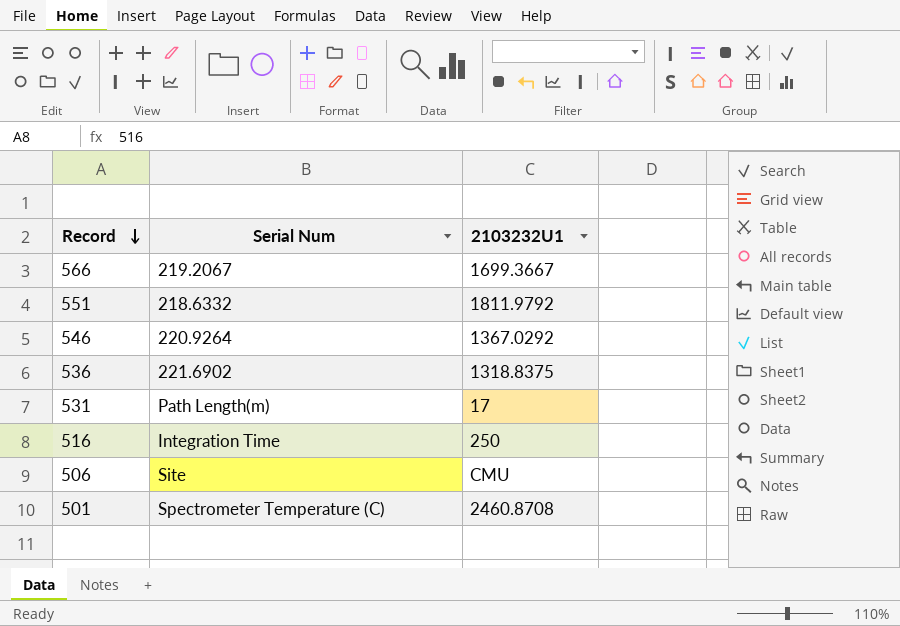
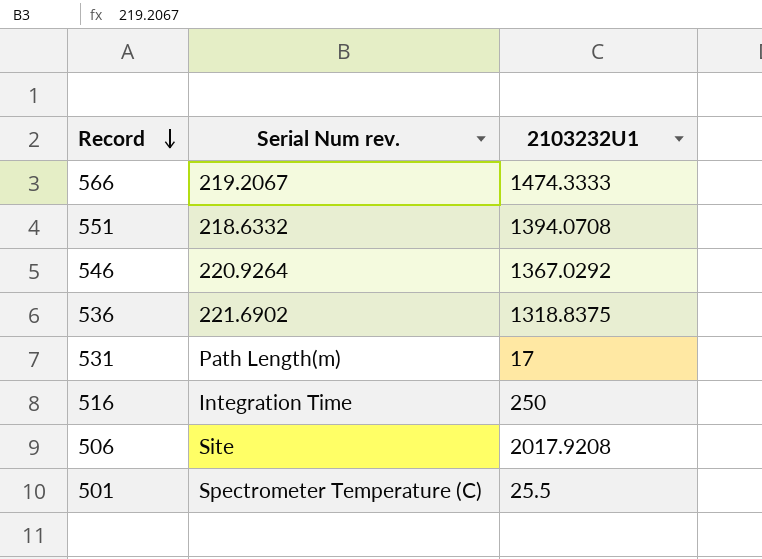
column name: Serial Num -> Serial Num rev.
566 | 2103232U1: 1699.3667 -> 1474.3333
551 | 2103232U1: 1811.9792 -> 1394.0708
506 | 2103232U1: CMU -> 2017.9208
501 | 2103232U1: 2460.8708 -> 25.5

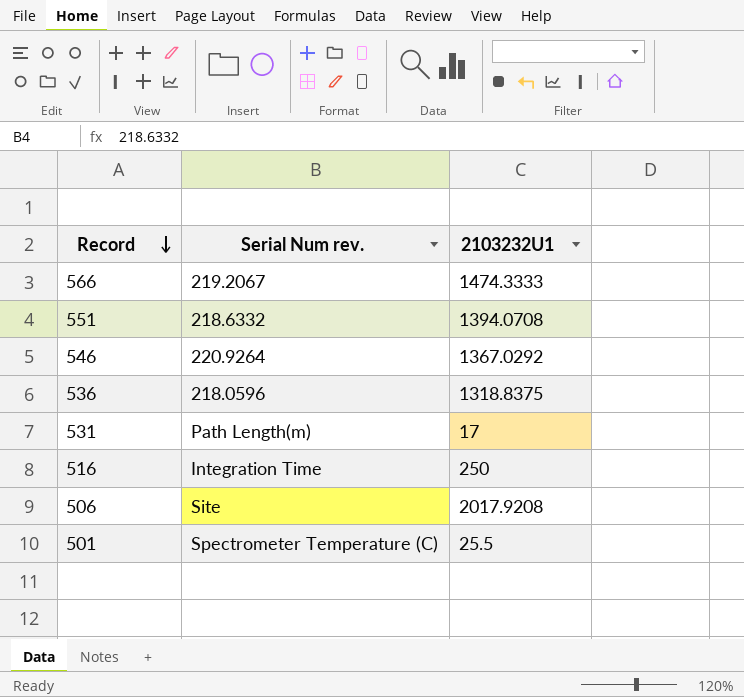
536 | Serial Num rev.: 221.6902 -> 218.0596

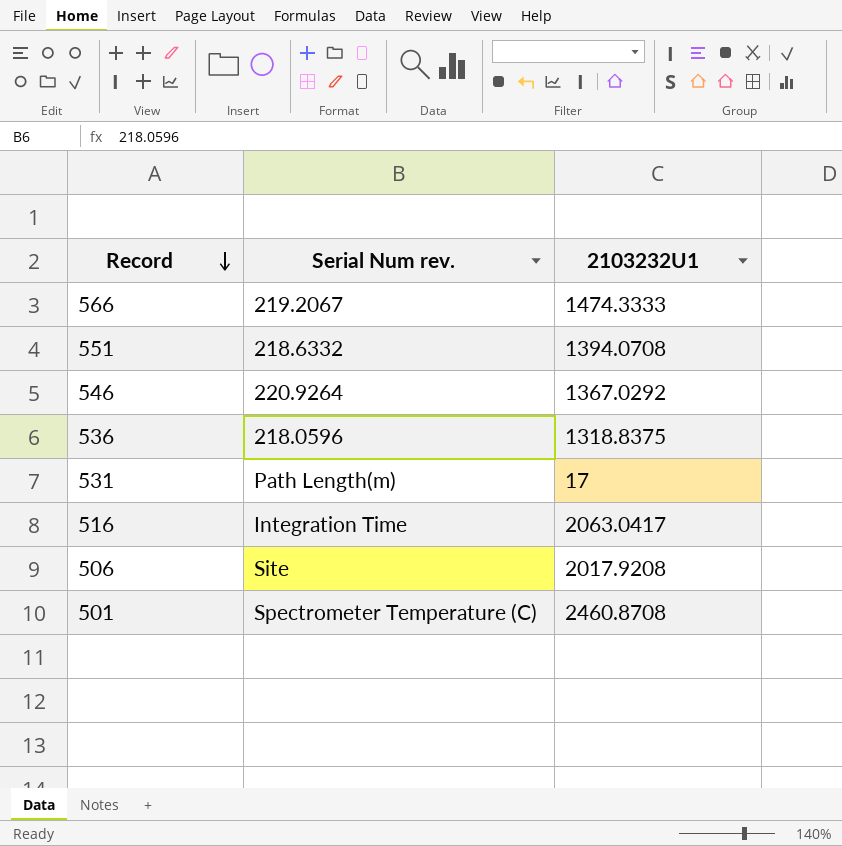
516 | 2103232U1: 250 -> 2063.0417
501 | 2103232U1: 25.5 -> 2460.8708

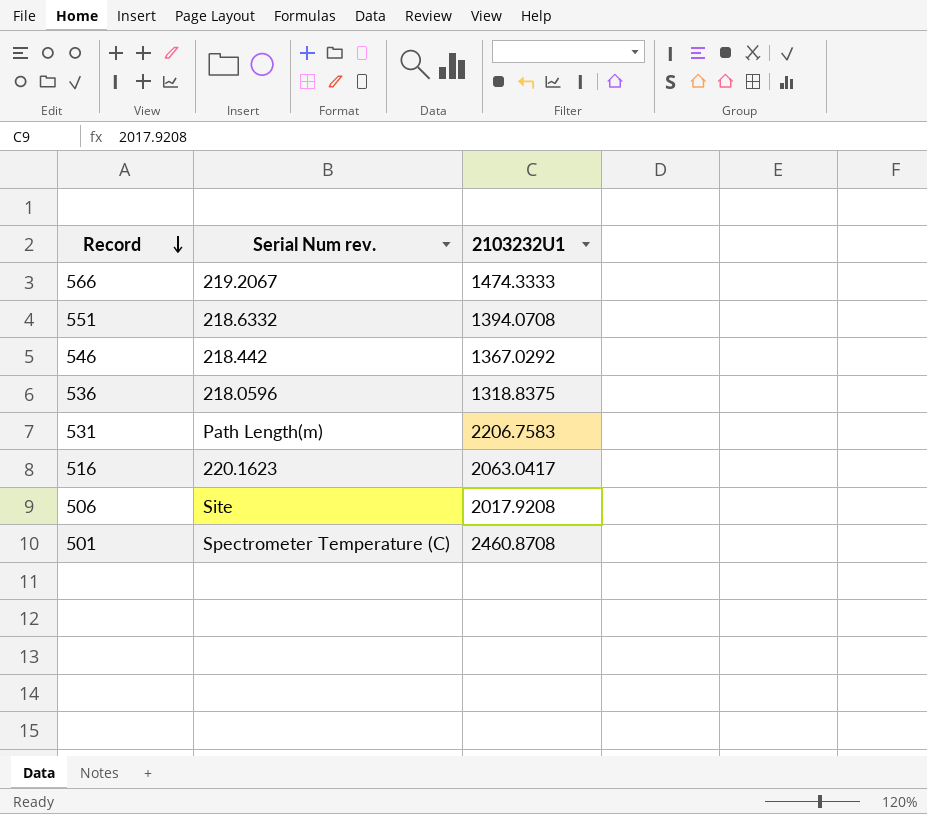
546 | Serial Num rev.: 220.9264 -> 218.442
531 | 2103232U1: 17 -> 2206.7583
516 | Serial Num rev.: Integration Time -> 220.1623

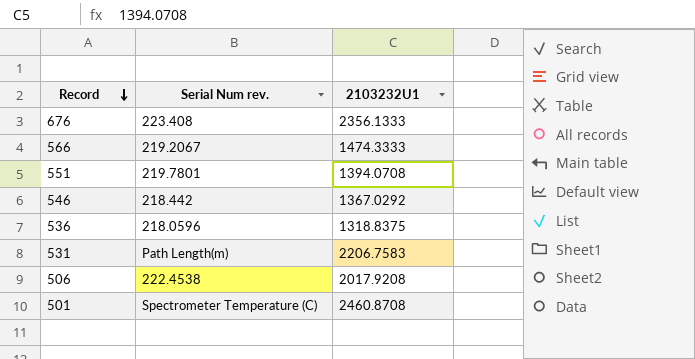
row 516: 220.1623 | 2063.0417 -> none
row 676: none -> 223.408 | 2356.1333
551 | Serial Num rev.: 218.6332 -> 219.7801
506 | Serial Num rev.: Site -> 222.4538

